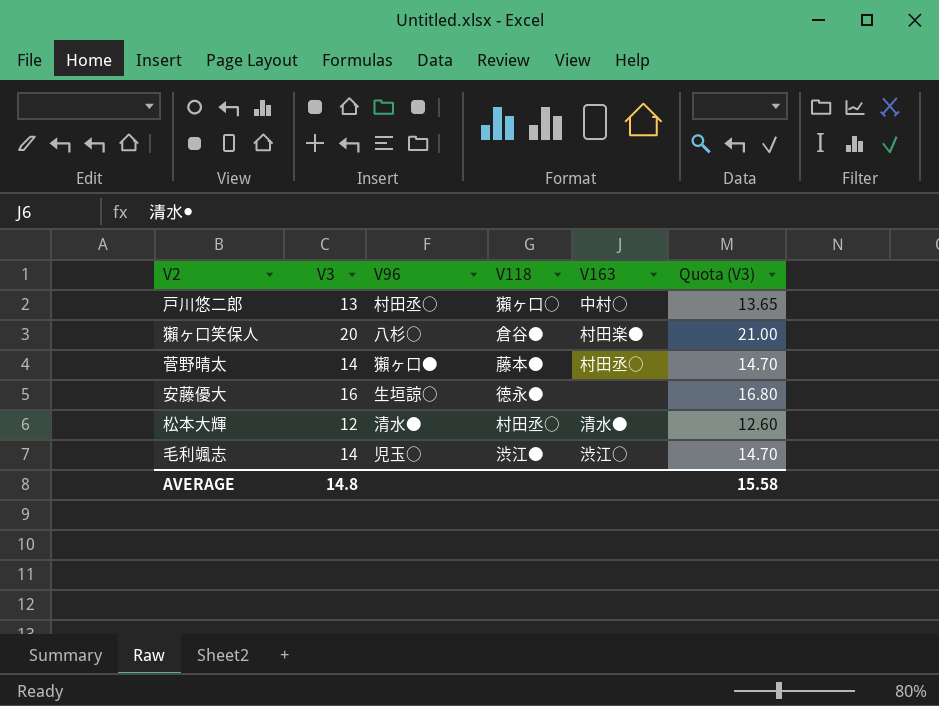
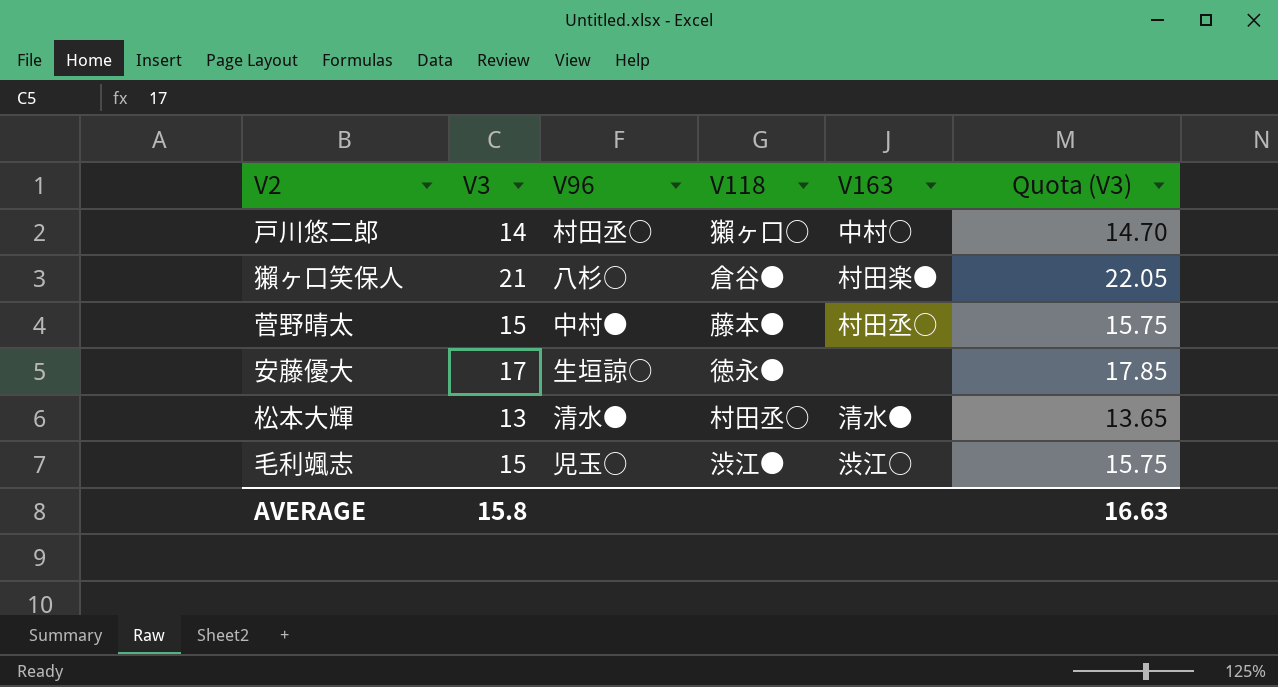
戸川悠二郎 | V3: 13 -> 14
戸川悠二郎 | Quota (V3): 13.65 -> 14.70
獺ヶ口笑保人 | V3: 20 -> 21
獺ヶ口笑保人 | Quota (V3): 21.00 -> 22.05
菅野晴太 | V3: 14 -> 15
菅野晴太 | V96: 獺ヶ口● -> 中村●
菅野晴太 | Quota (V3): 14.70 -> 15.75
安藤優大 | V3: 16 -> 17
安藤優大 | Quota (V3): 16.80 -> 17.85
松本大輝 | V3: 12 -> 13
松本大輝 | Quota (V3): 12.60 -> 13.65
毛利颯志 | V3: 14 -> 15
毛利颯志 | Quota (V3): 14.70 -> 15.75
AVERAGE | V3: 14.8 -> 15.8
AVERAGE | Quota (V3): 15.58 -> 16.63

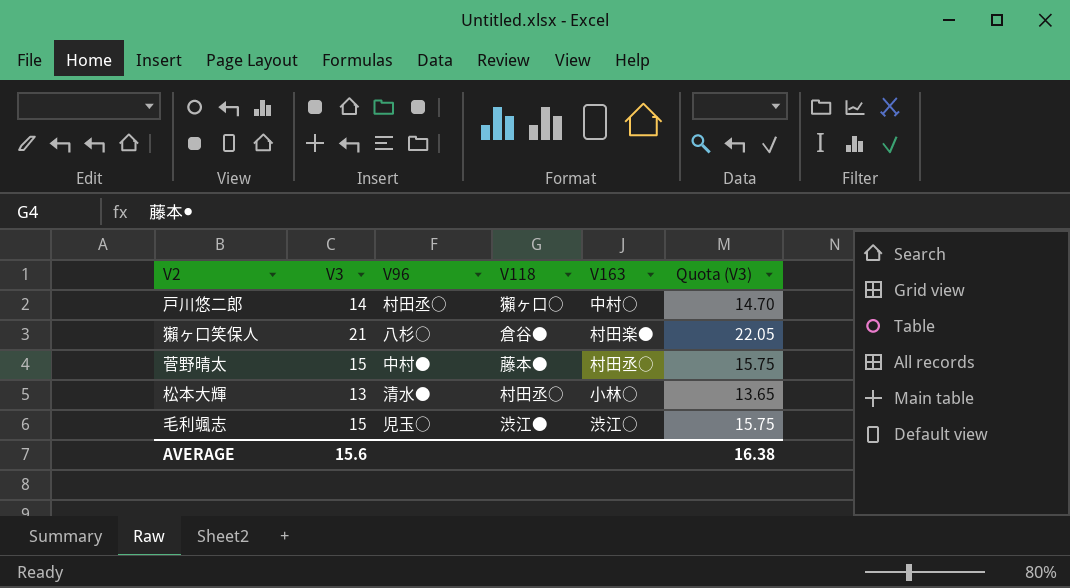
row 安藤優大: 17 | 生垣諒○ | 徳永● | none | 17.85 -> none
松本大輝 | V163: 清水● -> 小林○
AVERAGE | V3: 15.8 -> 15.6
AVERAGE | Quota (V3): 16.63 -> 16.38

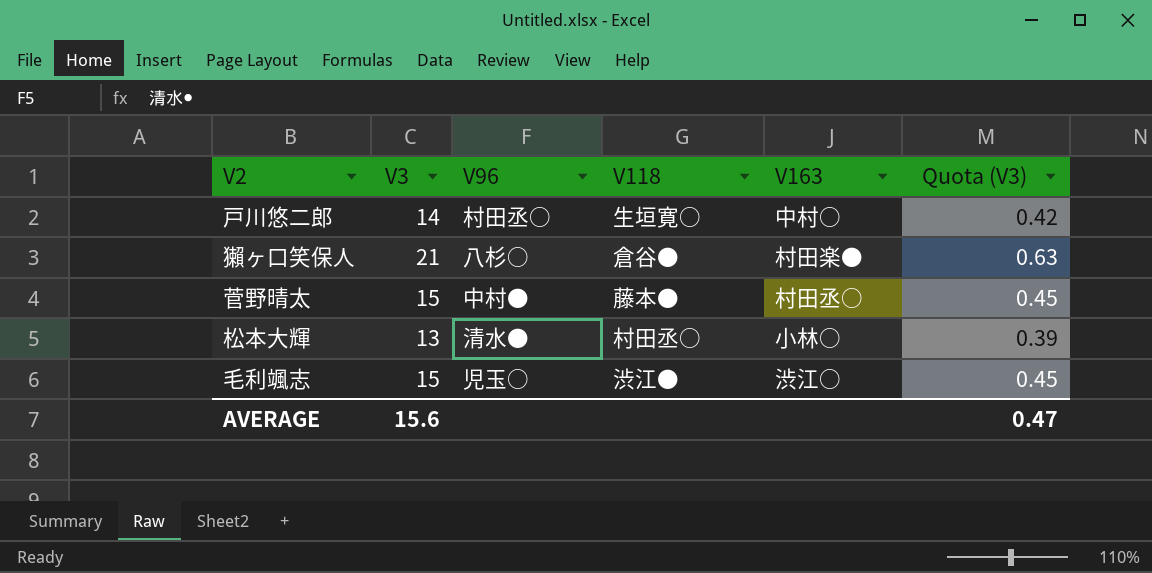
column Quota (V3) | formula: [V3] * 1.05 -> [V3] * 0.03
戸川悠二郎 | V118: 獺ヶ口○ -> 生垣寛○
AVERAGE | Quota (V3): 16.38 -> 0.47

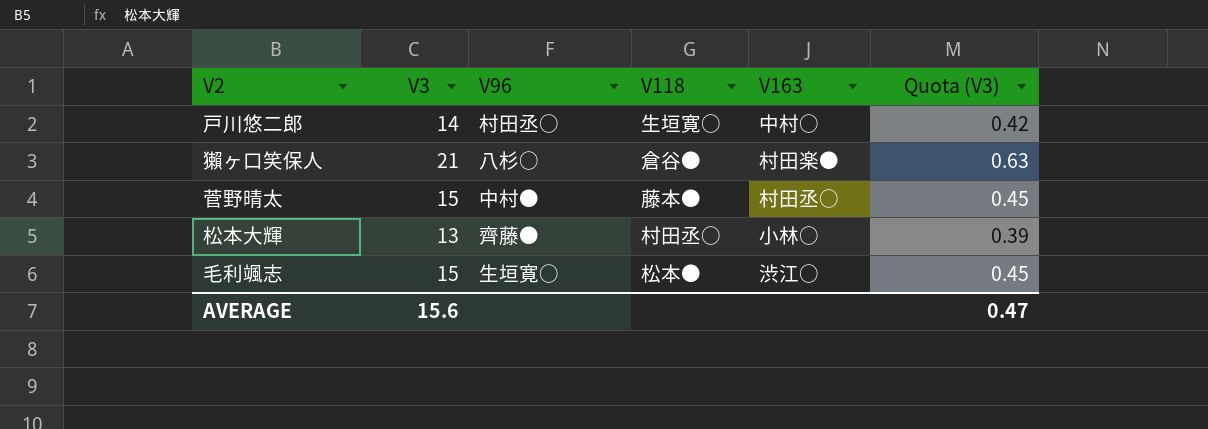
松本大輝 | V96: 清水● -> 齊藤●
毛利颯志 | V96: 児玉○ -> 生垣寛○
毛利颯志 | V118: 渋江● -> 松本●

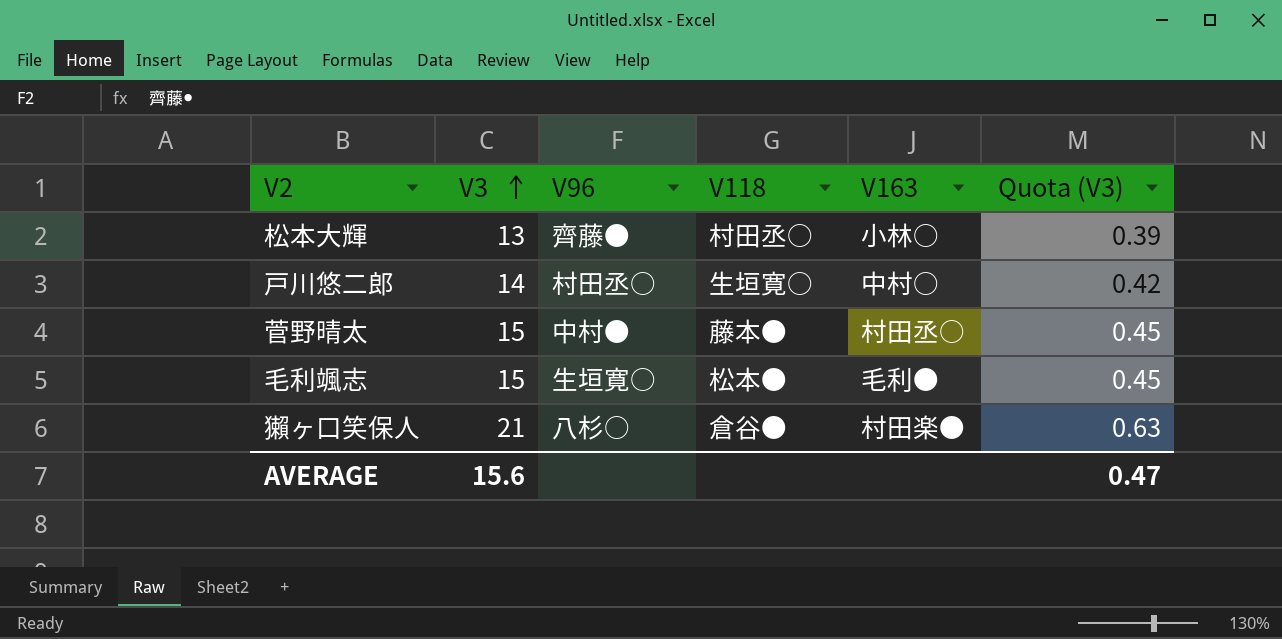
row order: none -> V3 ascending
毛利颯志 | V163: 渋江○ -> 毛利●

